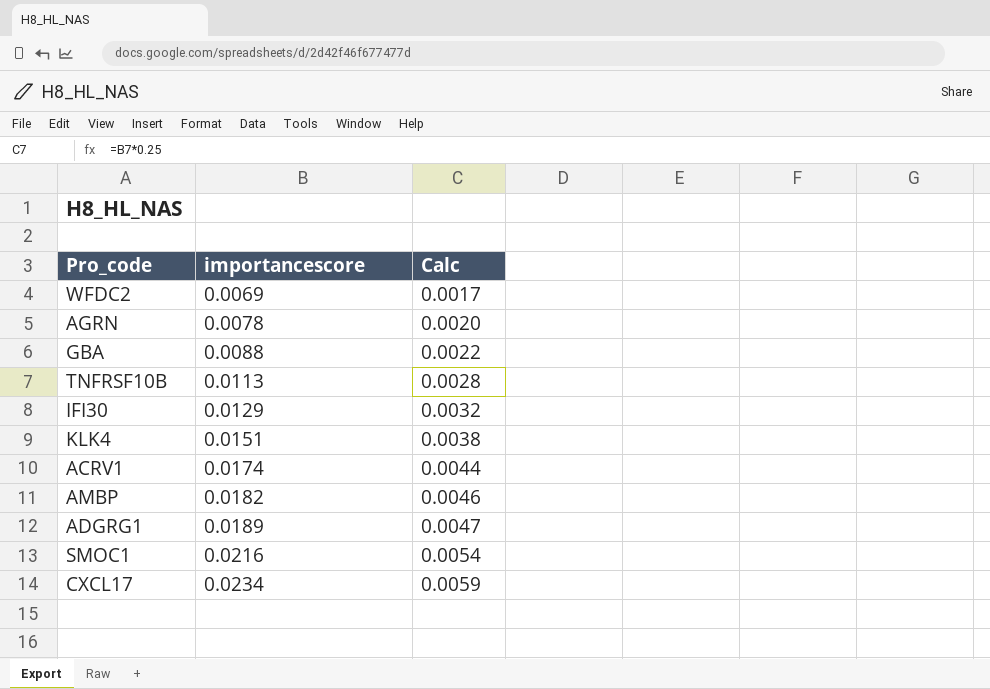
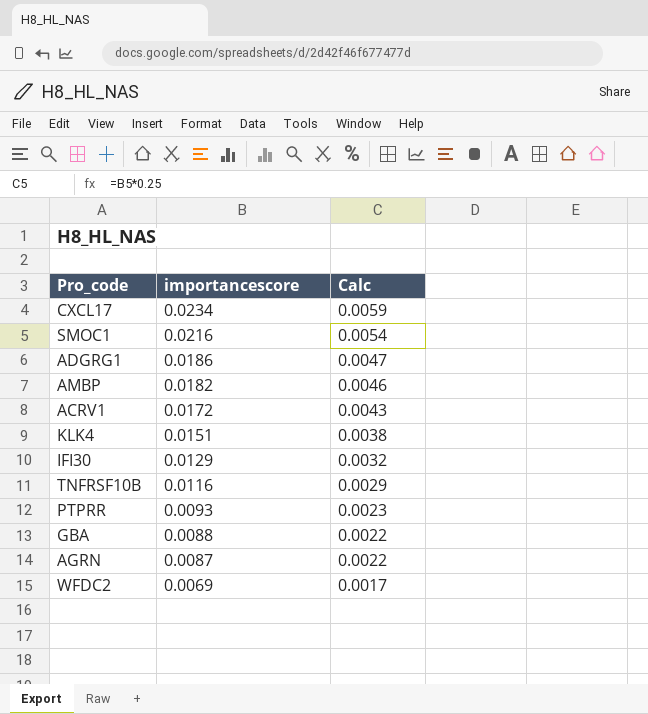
row order: importancescore ascending -> importancescore descending
ADGRG1 | importancescore: 0.0189 -> 0.0186
ACRV1 | importancescore: 0.0174 -> 0.0172
ACRV1 | Calc: 0.0044 -> 0.0043
TNFRSF10B | importancescore: 0.0113 -> 0.0116
TNFRSF10B | Calc: 0.0028 -> 0.0029
row PTPRR: none -> 0.0093 | 0.0023
AGRN | importancescore: 0.0078 -> 0.0087
AGRN | Calc: 0.0020 -> 0.0022

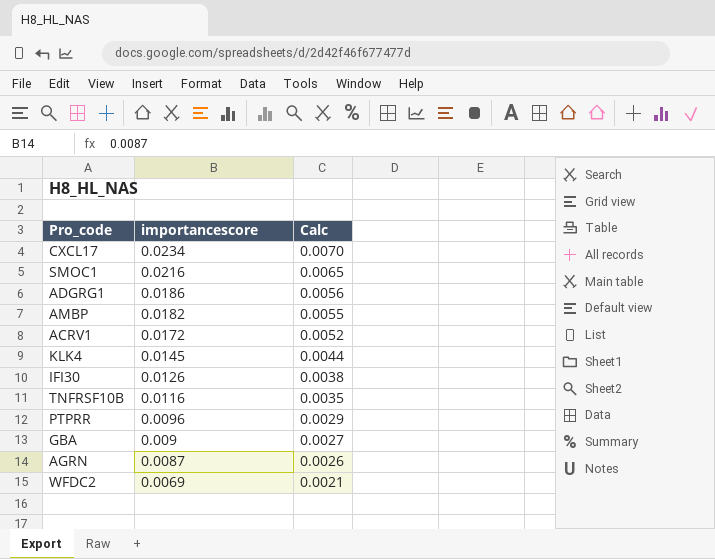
column Calc | formula: [importancescore] * 0.25 -> [importancescore] * 0.3
KLK4 | importancescore: 0.0151 -> 0.0145
IFI30 | importancescore: 0.0129 -> 0.0126
PTPRR | importancescore: 0.0093 -> 0.0096
GBA | importancescore: 0.0088 -> 0.009

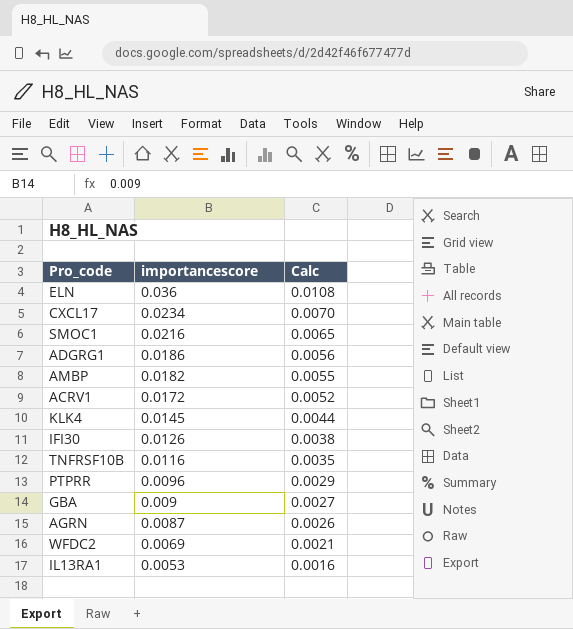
row ELN: none -> 0.036 | 0.0108
row IL13RA1: none -> 0.0053 | 0.0016

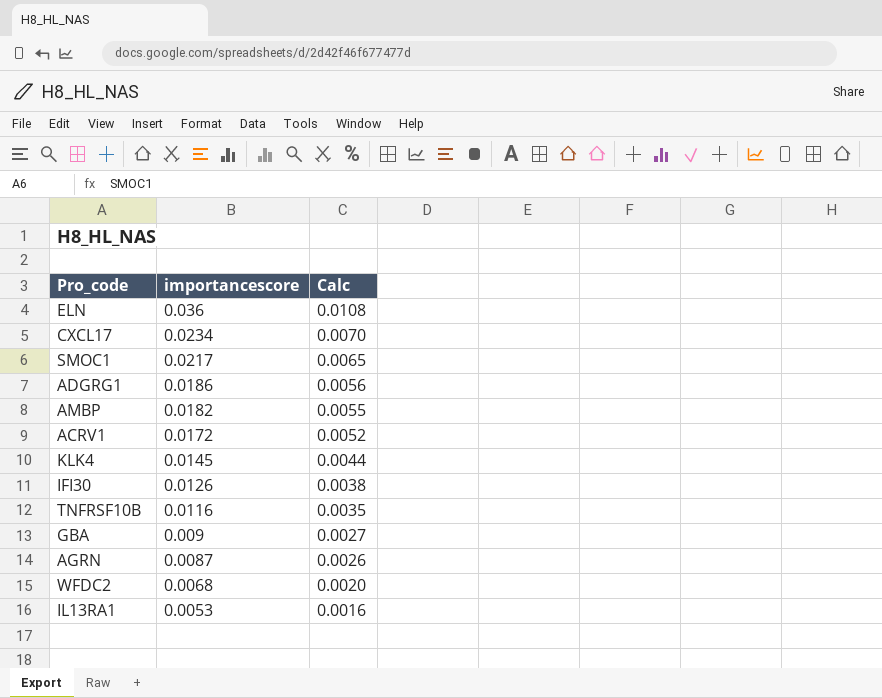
row PTPRR: 0.0096 | 0.0029 -> none
SMOC1 | importancescore: 0.0216 -> 0.0217
WFDC2 | importancescore: 0.0069 -> 0.0068
WFDC2 | Calc: 0.0021 -> 0.0020

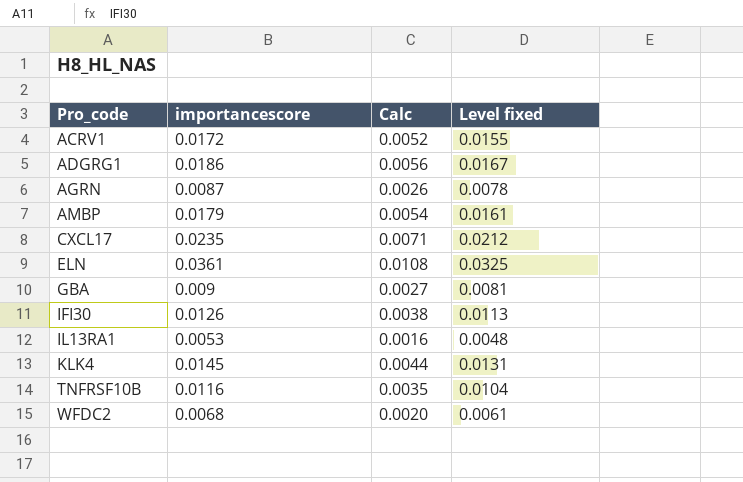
row order: importancescore descending -> Pro_code ascending
column Level fixed | formula: none -> [importancescore] * 0.9
row SMOC1: 0.0217 | 0.0065 -> none
AMBP | importancescore: 0.0182 -> 0.0179
AMBP | Calc: 0.0055 -> 0.0054
CXCL17 | importancescore: 0.0234 -> 0.0235
CXCL17 | Calc: 0.0070 -> 0.0071
ELN | importancescore: 0.036 -> 0.0361

